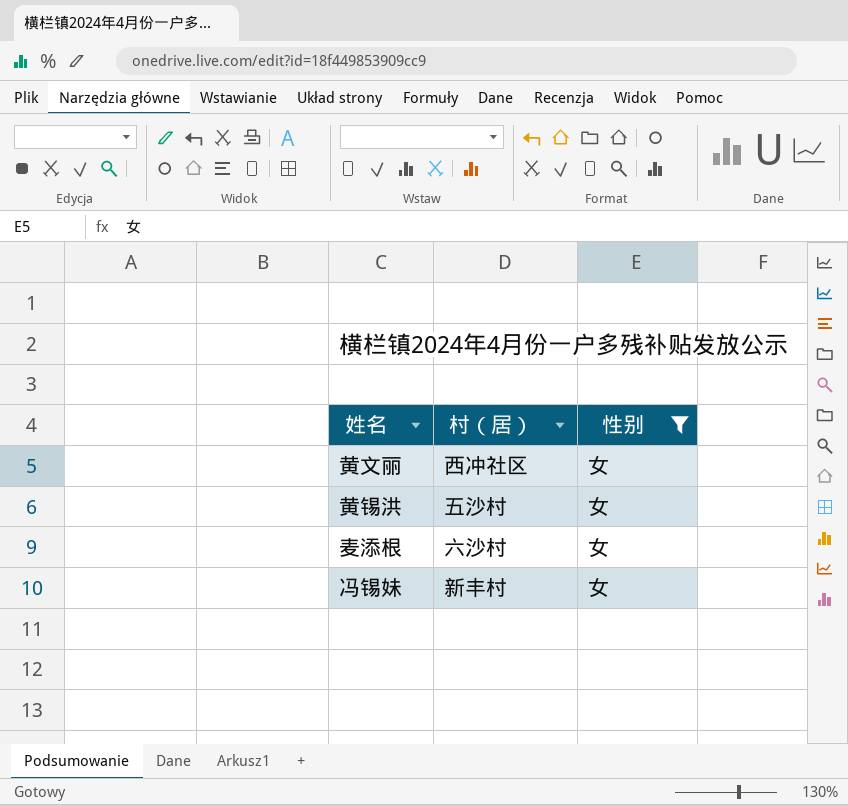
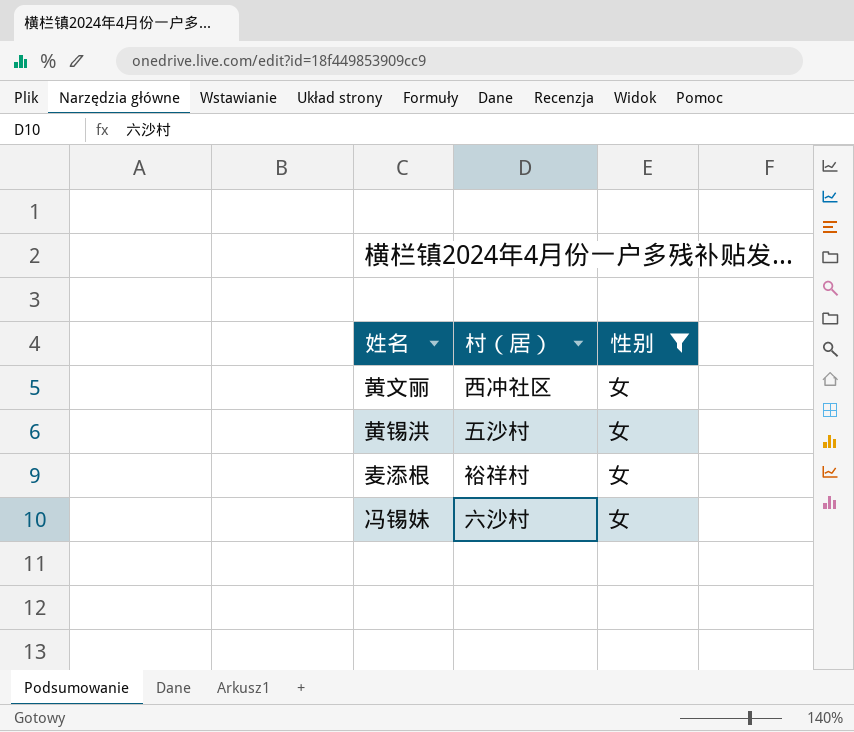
麦添根 | 村（居）: 六沙村 -> 裕祥村
冯锡妹 | 村（居）: 新丰村 -> 六沙村

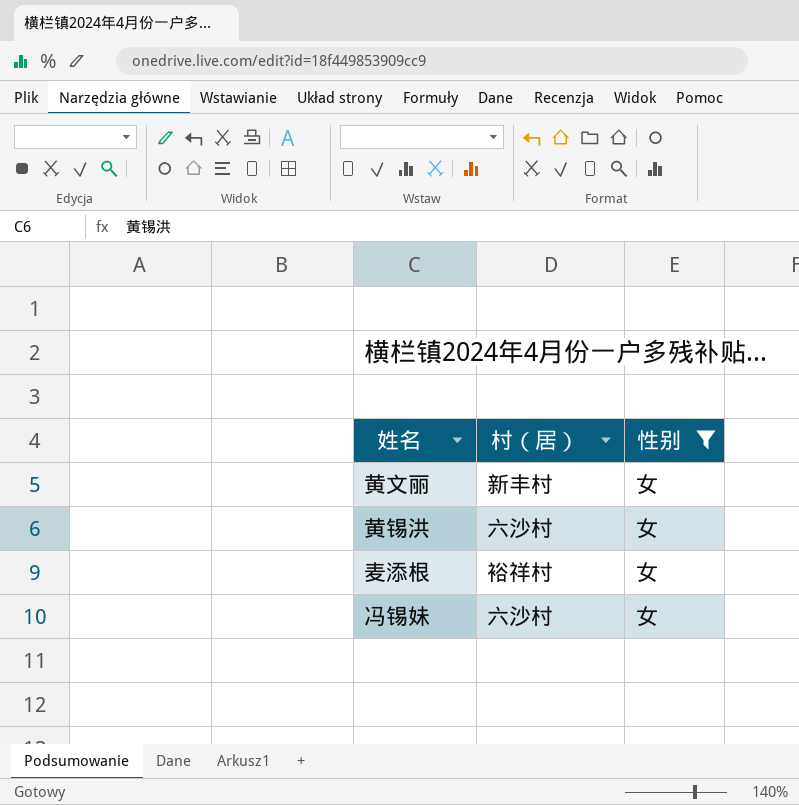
黄文丽 | 村（居）: 西冲社区 -> 新丰村
黄锡洪 | 村（居）: 五沙村 -> 六沙村

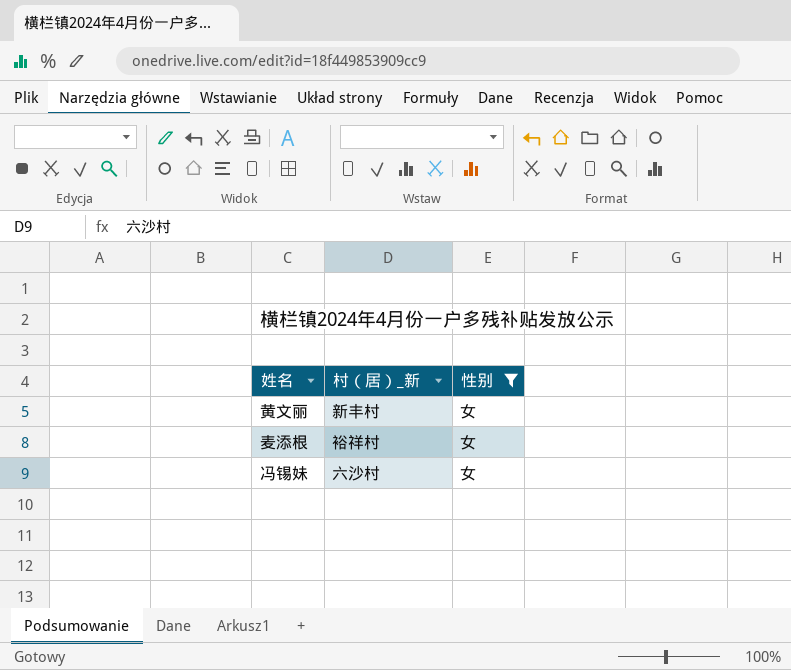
column name: 村（居） -> 村（居）_新
row 黄锡洪: 六沙村 | 女 -> none

